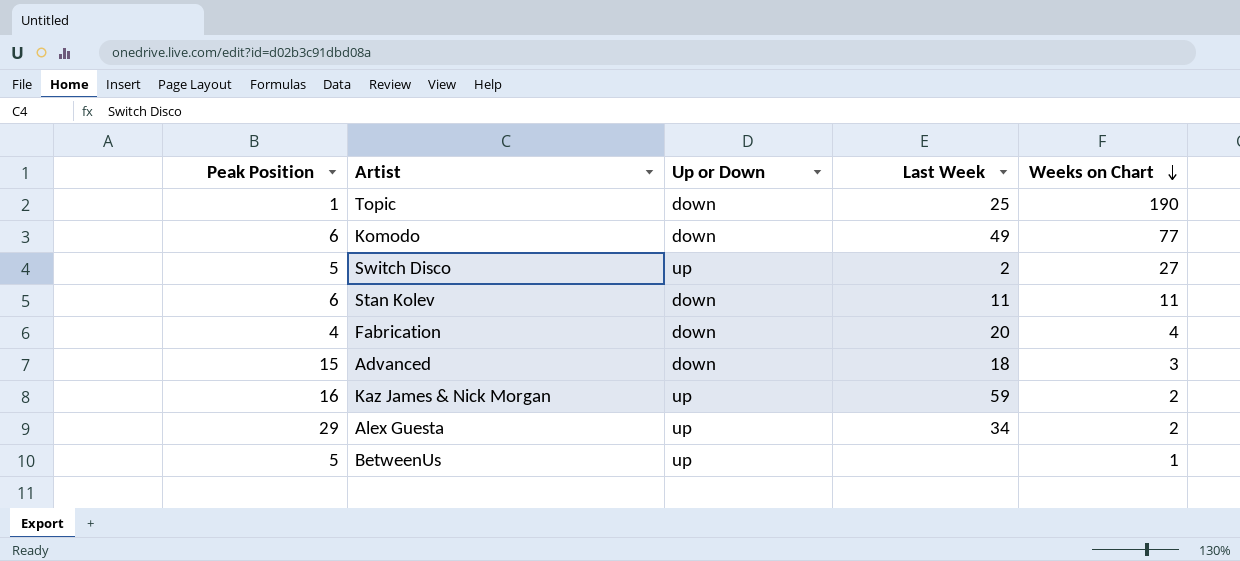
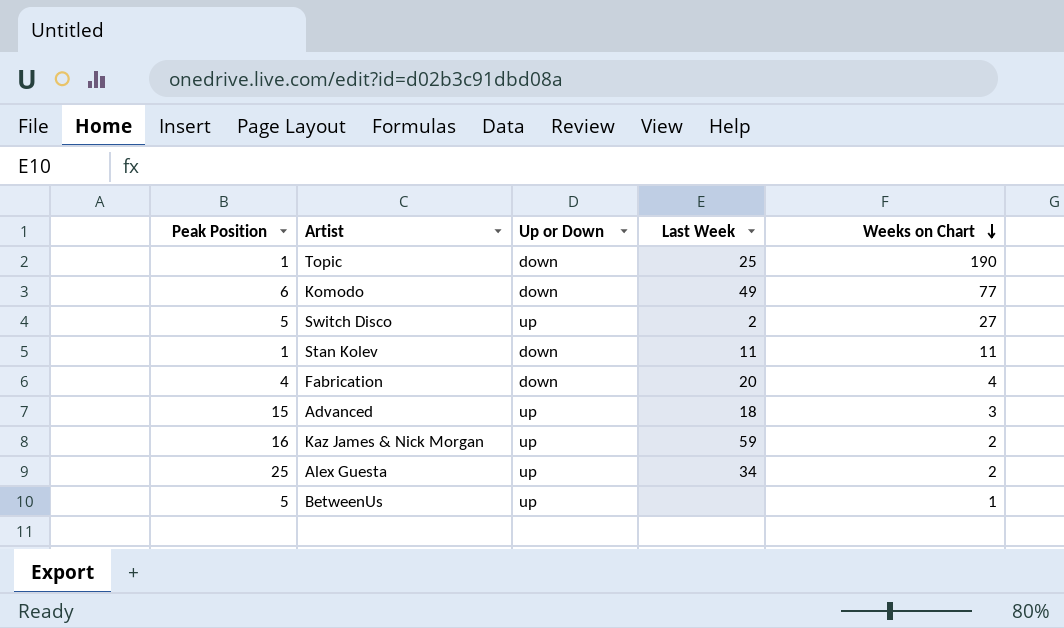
Stan Kolev | Peak Position: 6 -> 1
Advanced | Up or Down: down -> up
Alex Guesta | Peak Position: 29 -> 25

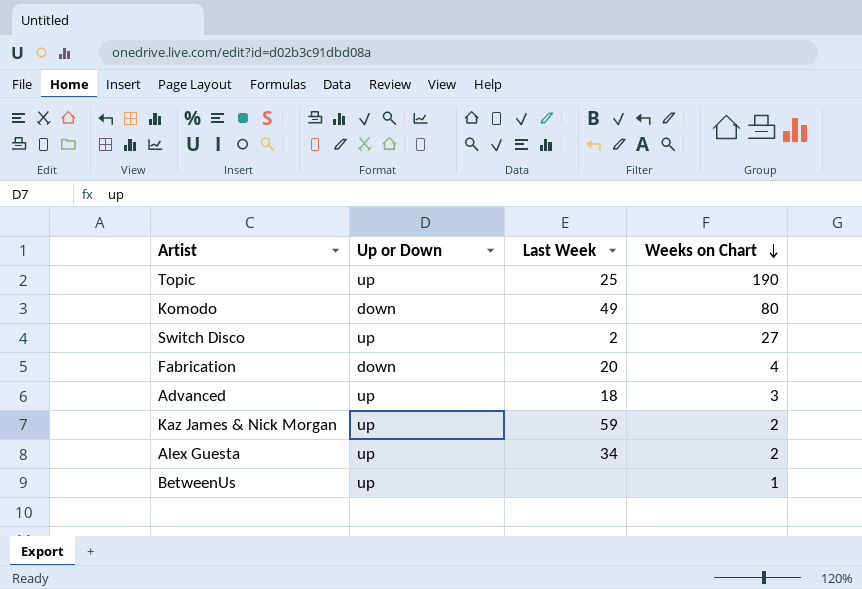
column Peak Position | position: 1 -> none
row Stan Kolev: 1 | down | 11 | 11 -> none
Topic | Up or Down: down -> up
Komodo | Weeks on Chart: 77 -> 80

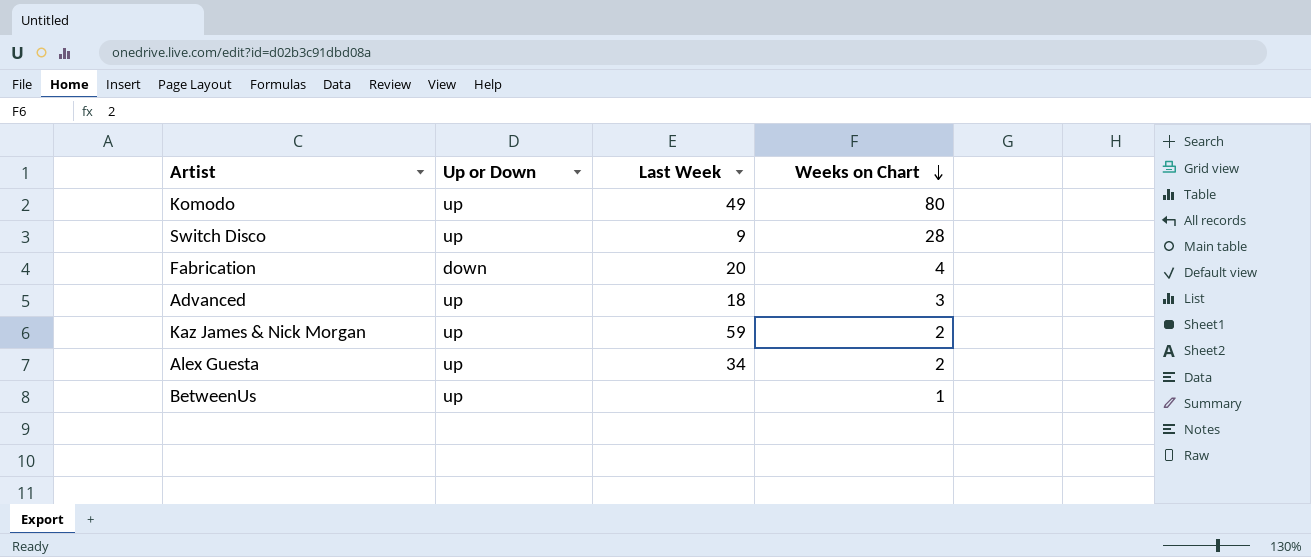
row Topic: up | 25 | 190 -> none
Komodo | Up or Down: down -> up
Switch Disco | Last Week: 2 -> 9
Switch Disco | Weeks on Chart: 27 -> 28

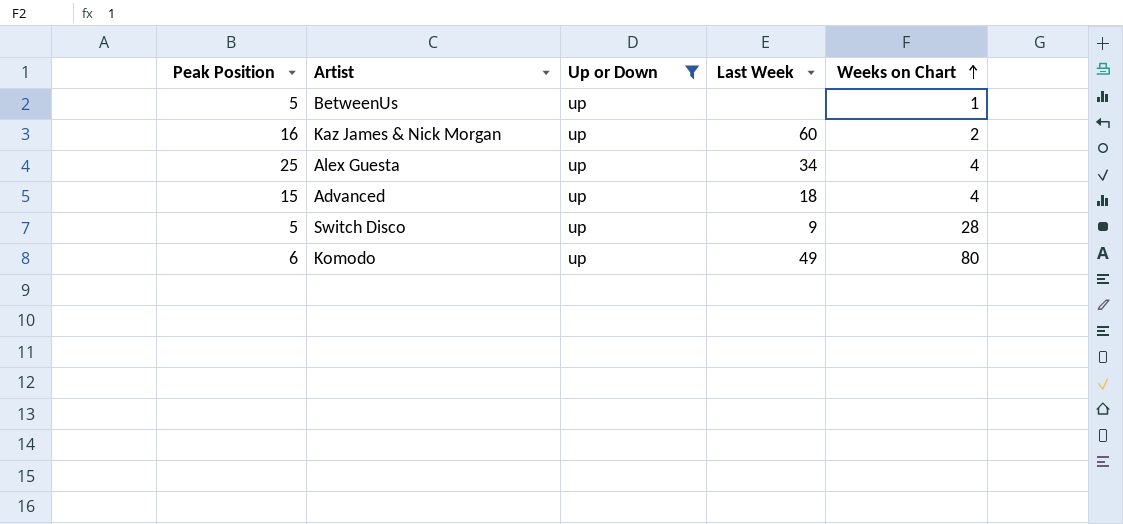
filter: none -> Up or Down = up
row order: Weeks on Chart descending -> Weeks on Chart ascending
column Peak Position | position: none -> 1
Kaz James & Nick Morgan | Last Week: 59 -> 60
Alex Guesta | Weeks on Chart: 2 -> 4
Advanced | Weeks on Chart: 3 -> 4

